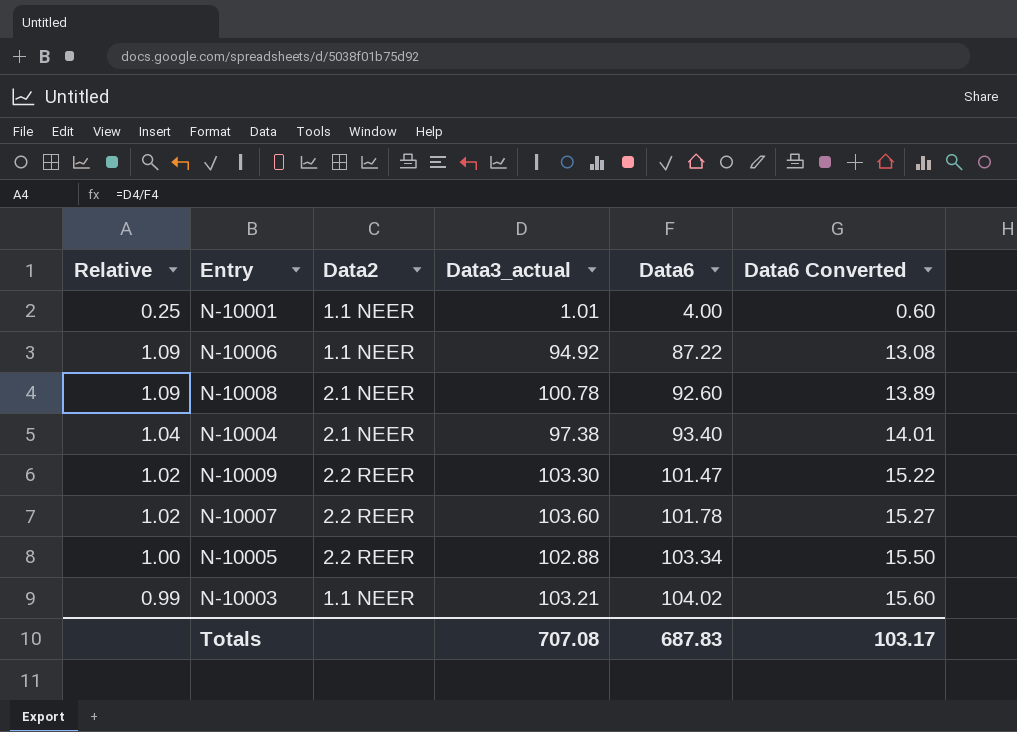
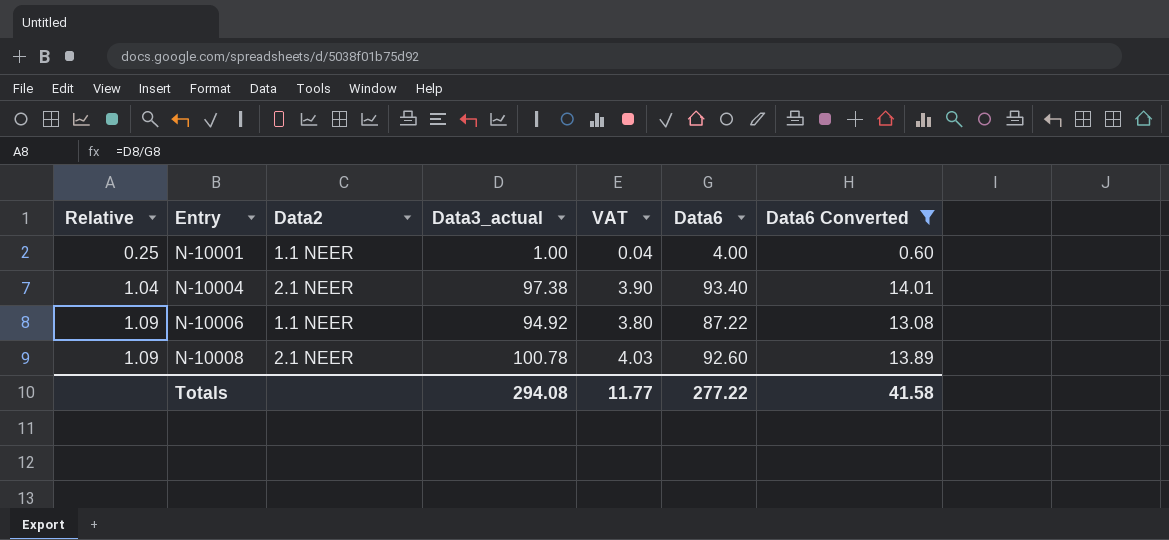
filter: none -> Data6 Converted <= 14.01
row order: Data6 ascending -> Relative ascending
column VAT | formula: none -> [Data3_actual] * 0.04
N-10001 | Data3_actual: 1.01 -> 1.00
Totals | Data3_actual: 707.08 -> 294.08
Totals | Data6: 687.83 -> 277.22
Totals | Data6 Converted: 103.17 -> 41.58

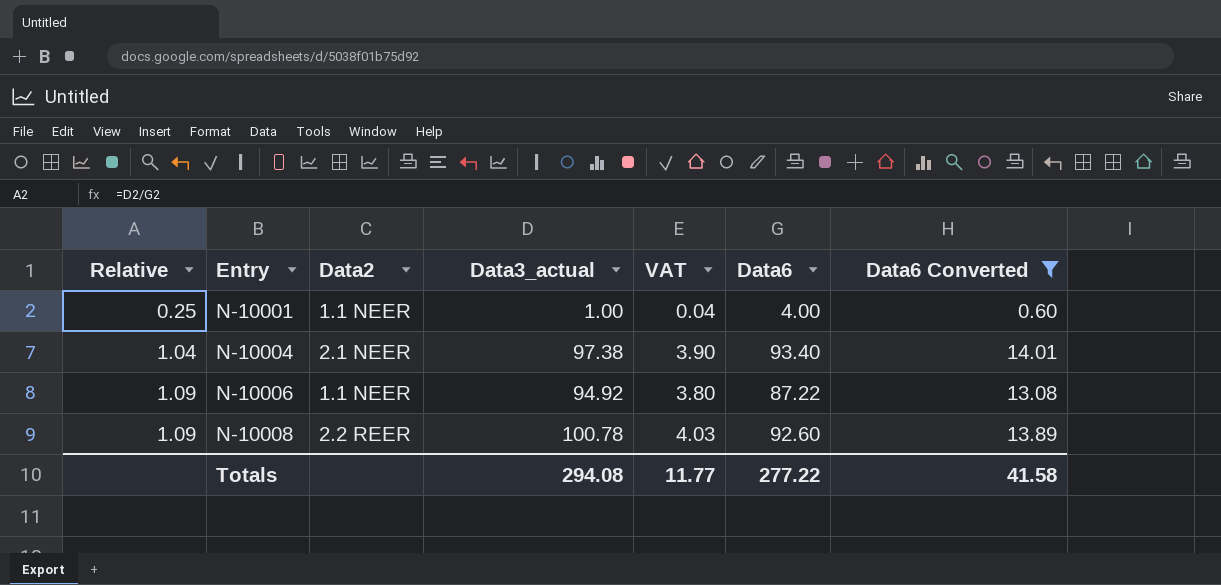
N-10008 | Data2: 2.1 NEER -> 2.2 REER

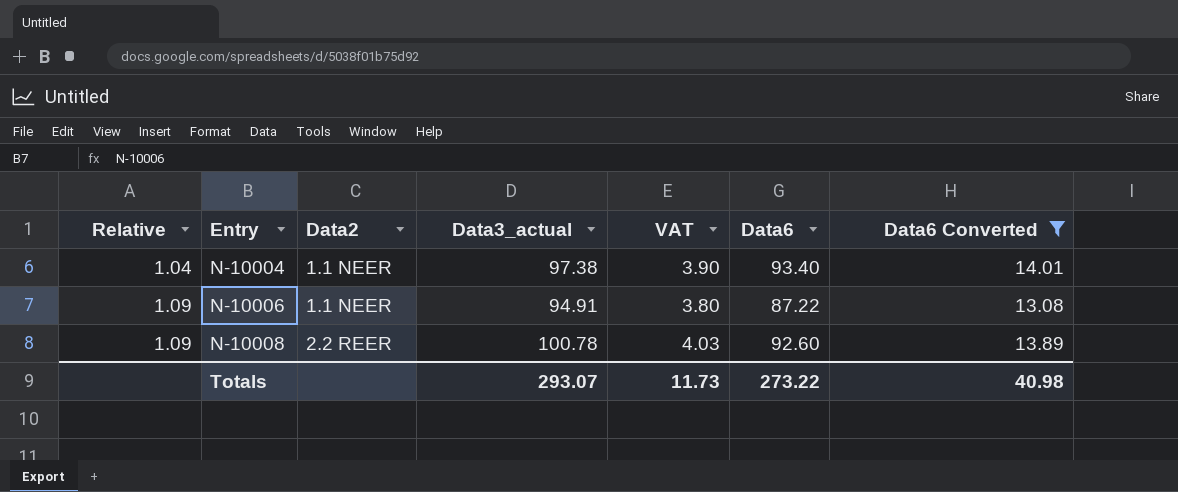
row N-10001: 0.25 | 1.1 NEER | 1.00 | 0.04 | 4.00 | 0.60 -> none
N-10004 | Data2: 2.1 NEER -> 1.1 NEER
N-10006 | Data3_actual: 94.92 -> 94.91
Totals | Data3_actual: 294.08 -> 293.07
Totals | VAT: 11.77 -> 11.73
Totals | Data6: 277.22 -> 273.22
Totals | Data6 Converted: 41.58 -> 40.98

